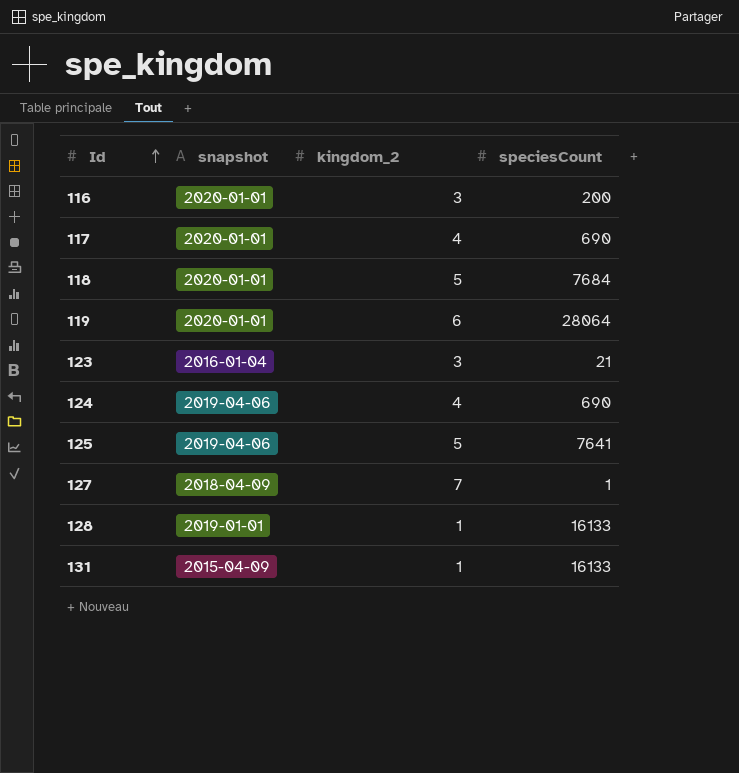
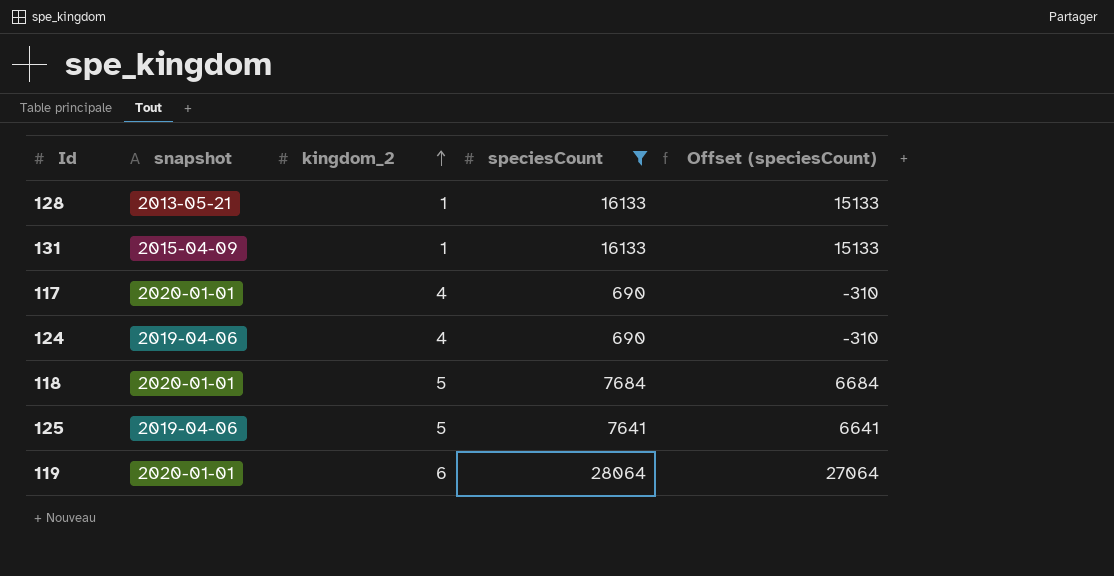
filter: none -> speciesCount >= 690
row order: Id ascending -> kingdom_2 ascending
column Offset (speciesCount) | formula: none -> [speciesCount] - 1000
128 | snapshot: 2019-01-01 -> 2013-05-21

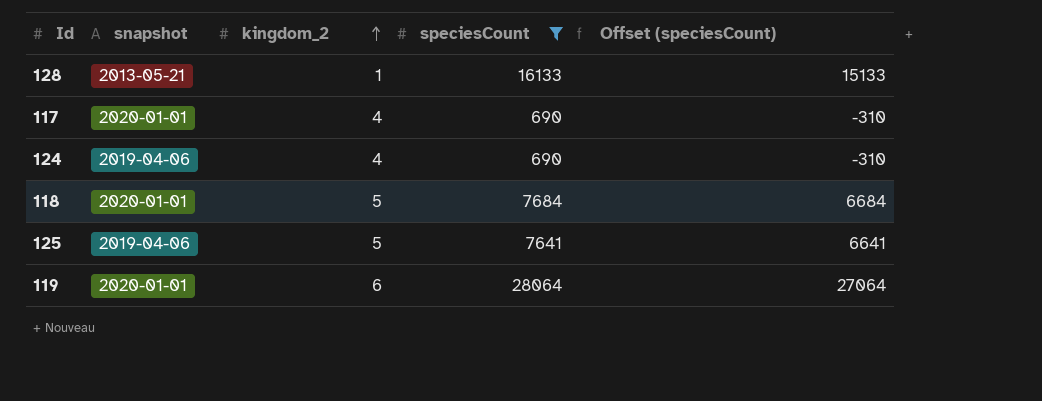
row 131: 2015-04-09 | 1 | 16133 | 15133 -> none

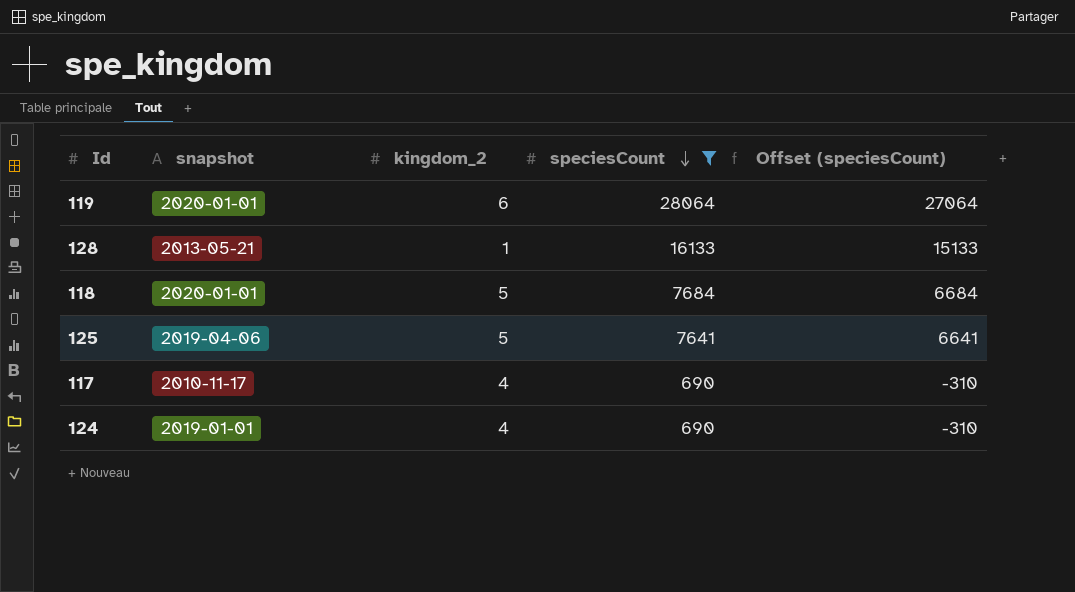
row order: kingdom_2 ascending -> speciesCount descending
117 | snapshot: 2020-01-01 -> 2010-11-17
124 | snapshot: 2019-04-06 -> 2019-01-01

